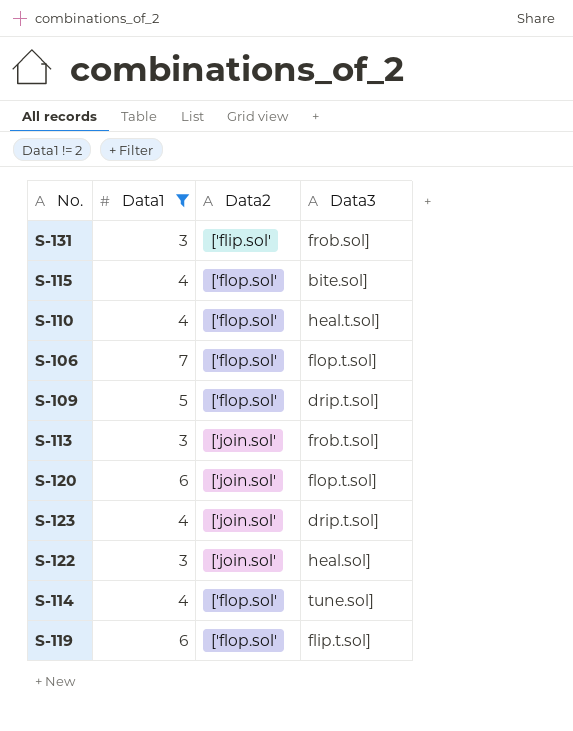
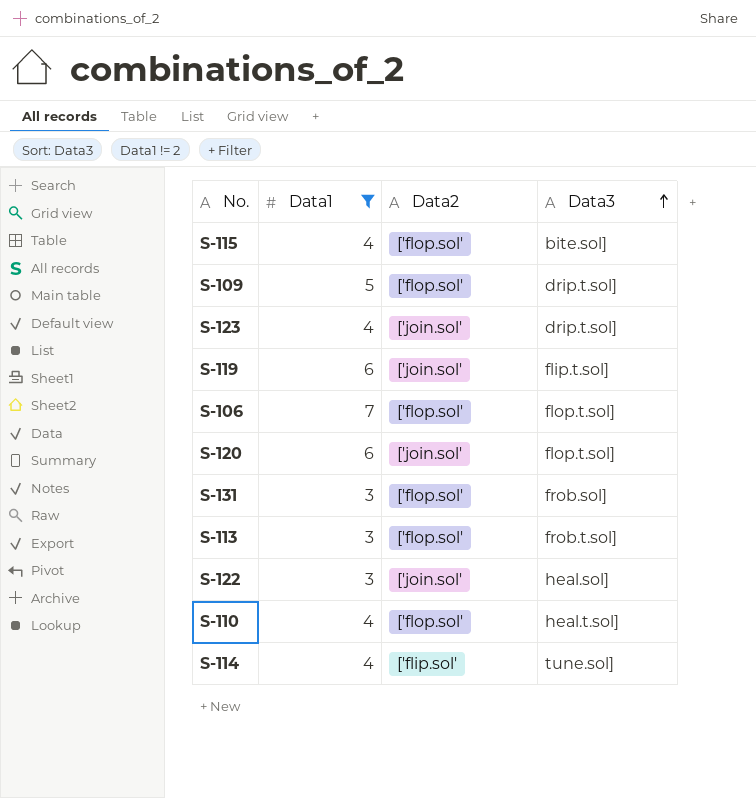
row order: none -> Data3 ascending
S-119 | Data2: ['flop.sol' -> ['join.sol'
S-131 | Data2: ['flip.sol' -> ['flop.sol'
S-113 | Data2: ['join.sol' -> ['flop.sol'
S-114 | Data2: ['flop.sol' -> ['flip.sol'

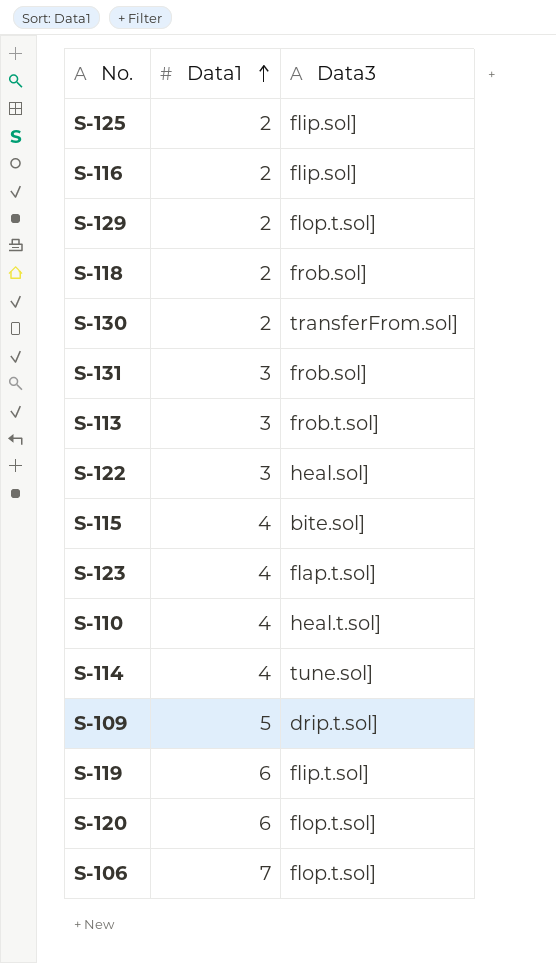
filter: Data1 != 2 -> none
row order: Data3 ascending -> Data1 ascending
column Data2 | position: 3 -> none
S-123 | Data3: drip.t.sol] -> flap.t.sol]

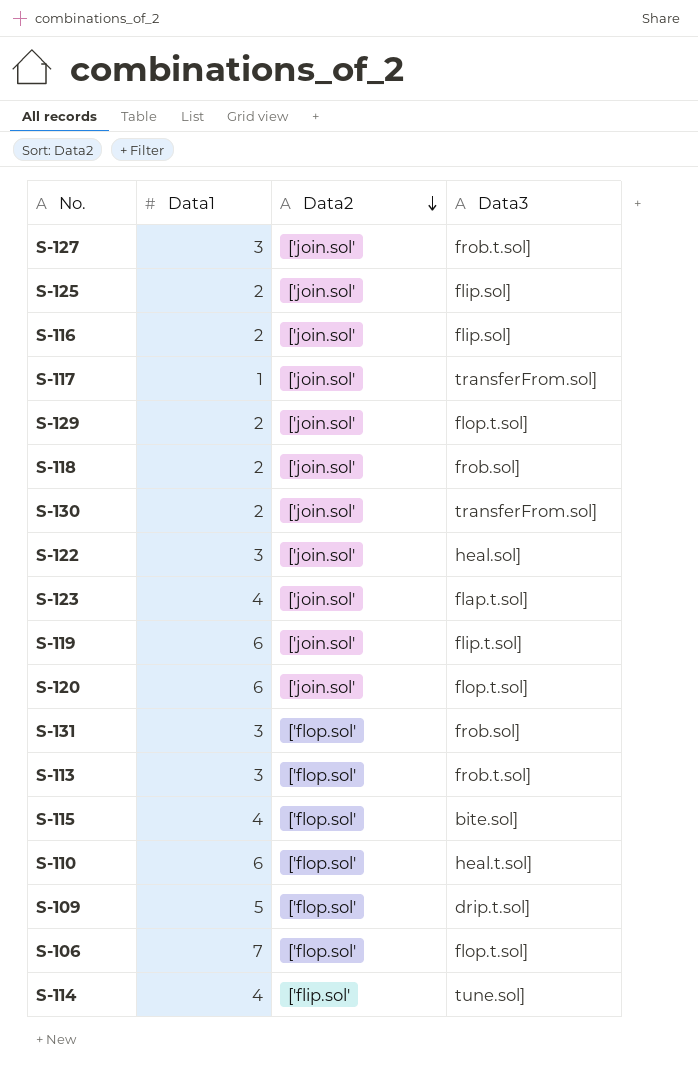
row order: Data1 ascending -> Data2 descending
column Data2 | position: none -> 3
row S-127: none -> 3 | ['join.sol' | frob.t.sol]
row S-117: none -> 1 | ['join.sol' | transferFrom.sol]
S-110 | Data1: 4 -> 6

